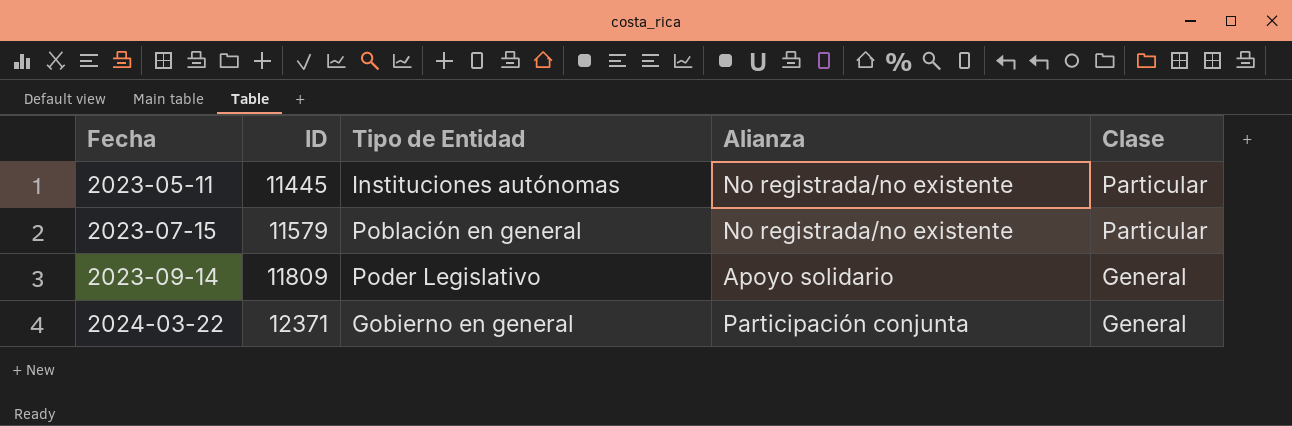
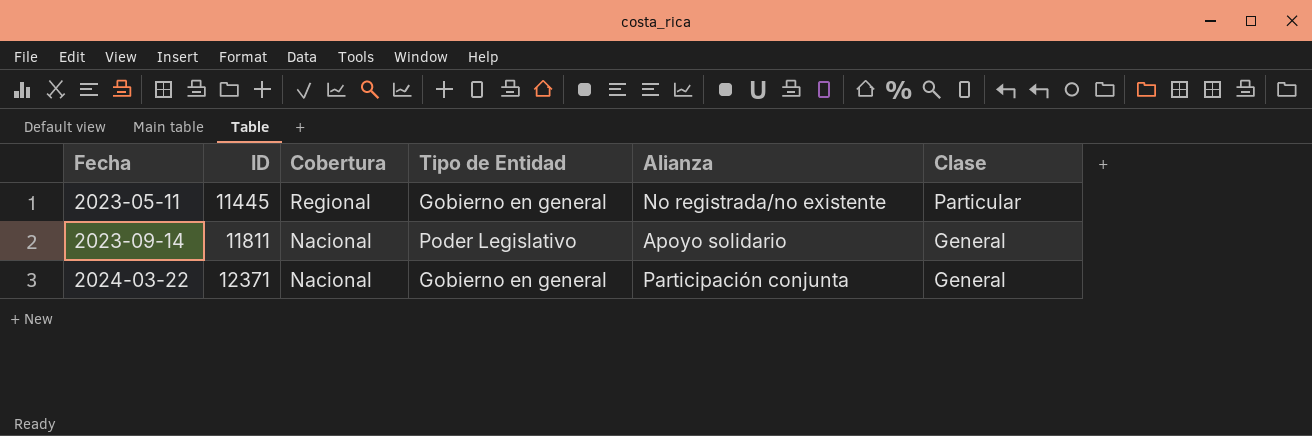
column Cobertura | position: none -> 3
row 2023-07-15: 11579 | Población en general | No registrada/no existente | Particular -> none
2023-05-11 | Tipo de Entidad: Instituciones autónomas -> Gobierno en general
2023-09-14 | ID: 11809 -> 11811

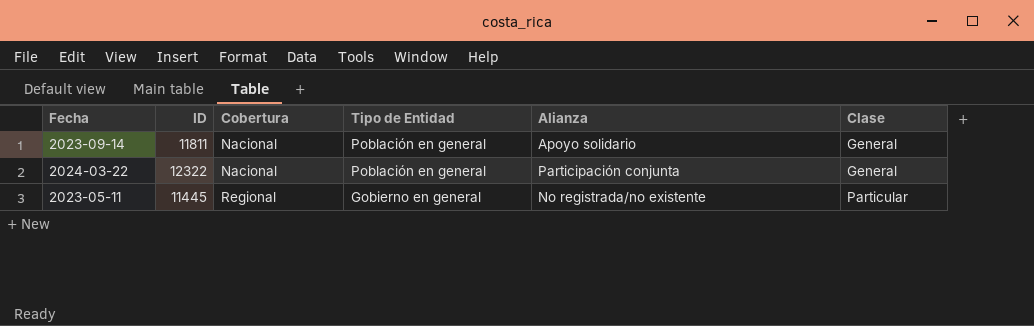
row order: Fecha ascending -> Cobertura ascending
2023-09-14 | Tipo de Entidad: Poder Legislativo -> Población en general
2024-03-22 | ID: 12371 -> 12322
2024-03-22 | Tipo de Entidad: Gobierno en general -> Población en general

